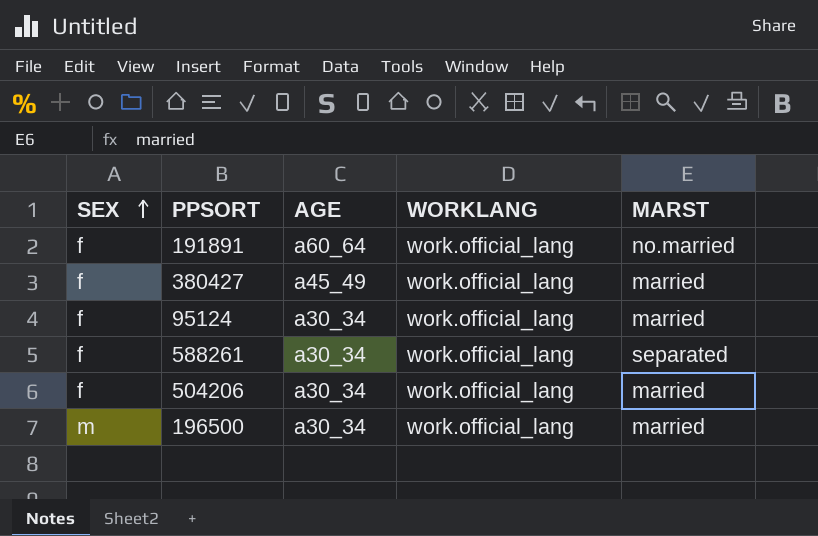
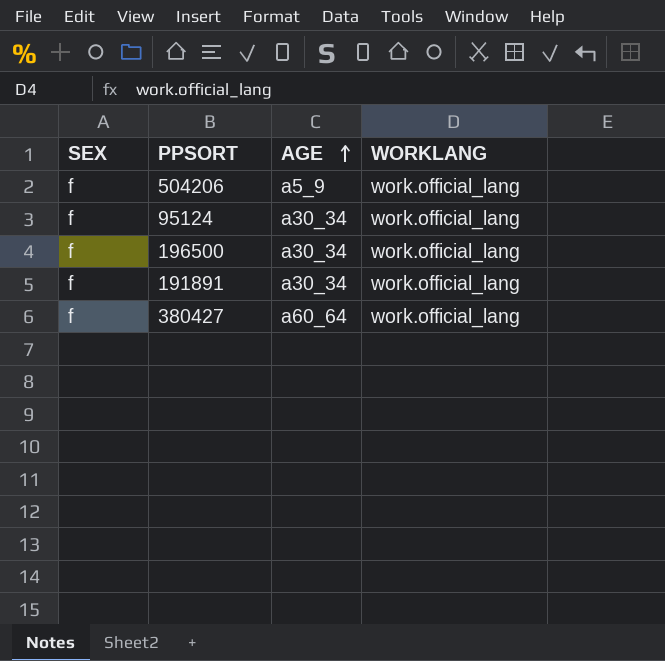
row order: SEX ascending -> AGE ascending
column MARST | position: 5 -> none
row 588261: f | a30_34 | work.official_lang | separated -> none
504206 | AGE: a30_34 -> a5_9
196500 | SEX: m -> f
191891 | AGE: a60_64 -> a30_34
380427 | AGE: a45_49 -> a60_64

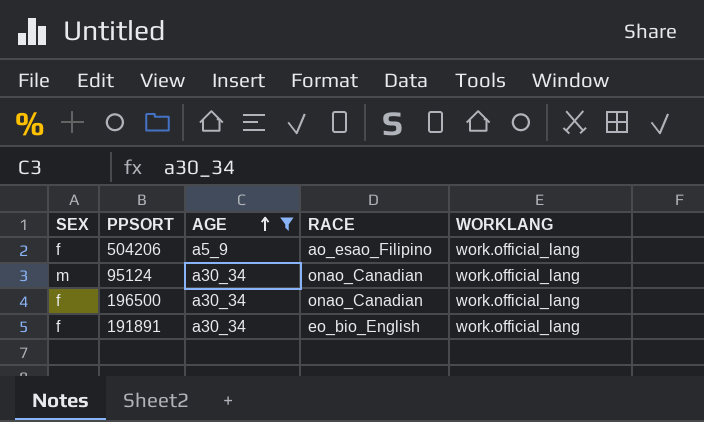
filter: none -> AGE != a60_64
column RACE | position: none -> 4
95124 | SEX: f -> m

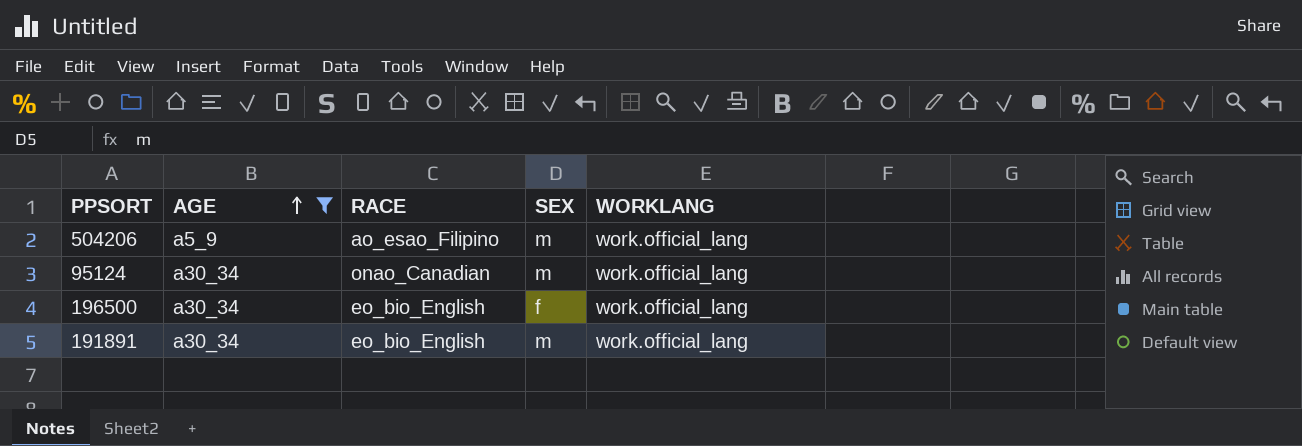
column SEX | position: 1 -> 4
504206 | SEX: f -> m
196500 | RACE: onao_Canadian -> eo_bio_English
191891 | SEX: f -> m

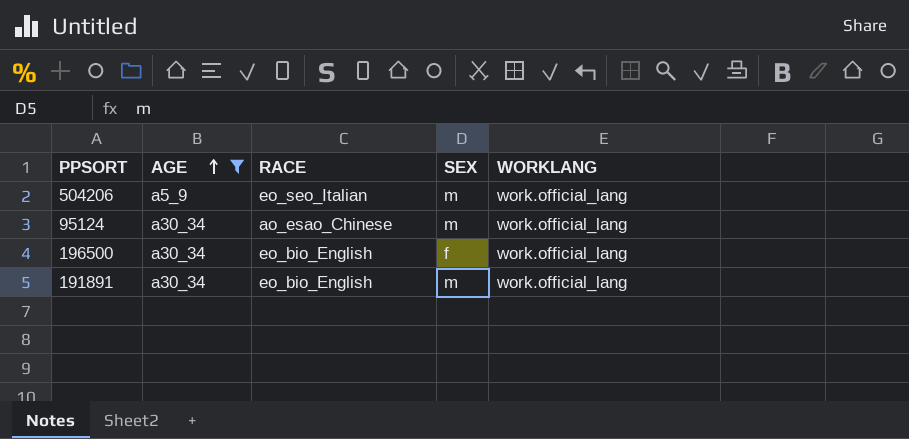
504206 | RACE: ao_esao_Filipino -> eo_seo_Italian
95124 | RACE: onao_Canadian -> ao_esao_Chinese

